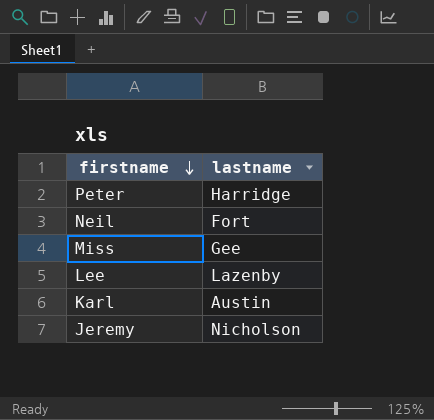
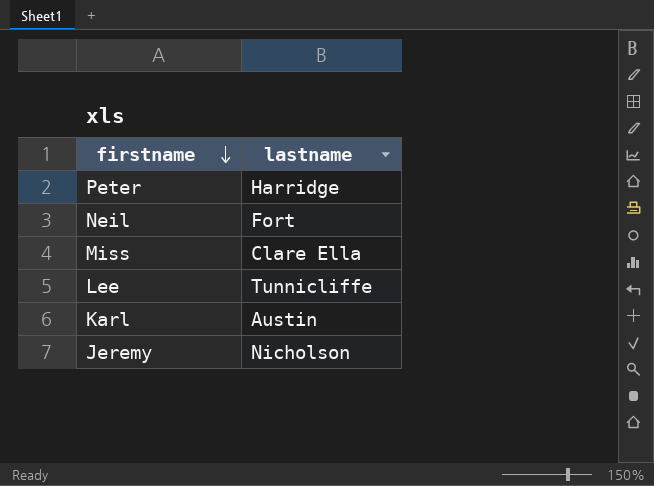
Miss | lastname: Gee -> Clare Ella
Lee | lastname: Lazenby -> Tunnicliffe

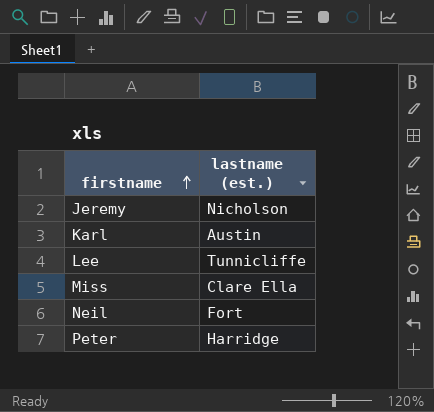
row order: firstname descending -> firstname ascending
column name: lastname -> lastname (est.)

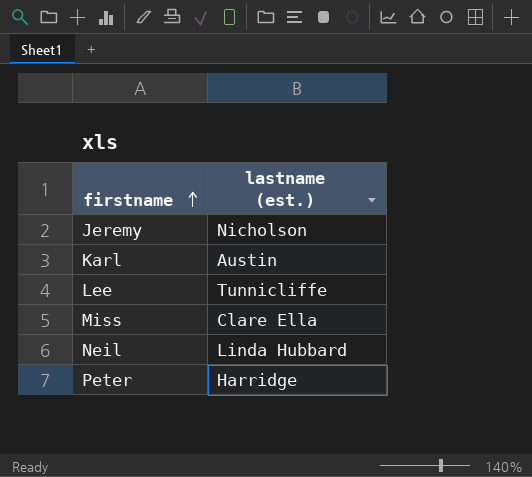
Neil | lastname (est.): Fort -> Linda Hubbard

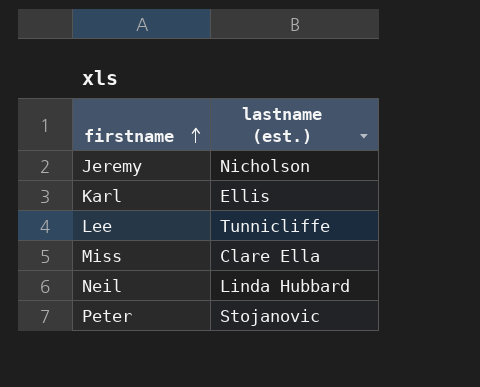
Karl | lastname (est.): Austin -> Ellis
Peter | lastname (est.): Harridge -> Stojanovic

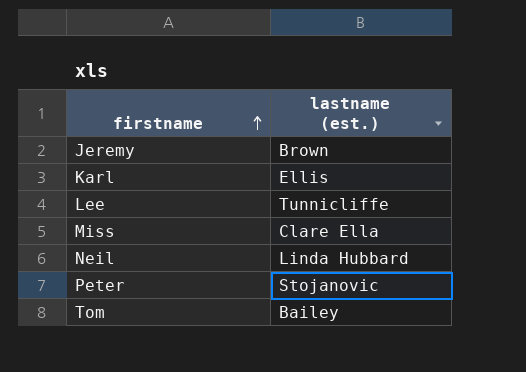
Jeremy | lastname (est.): Nicholson -> Brown
row Tom: none -> Bailey

